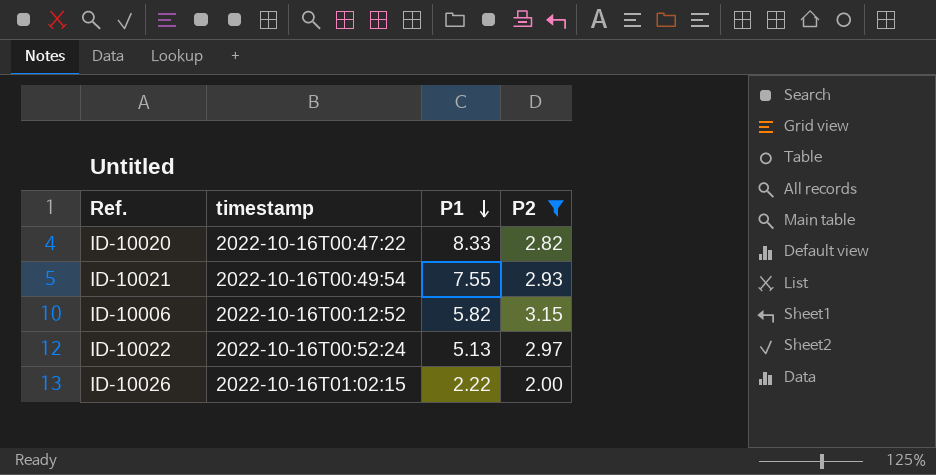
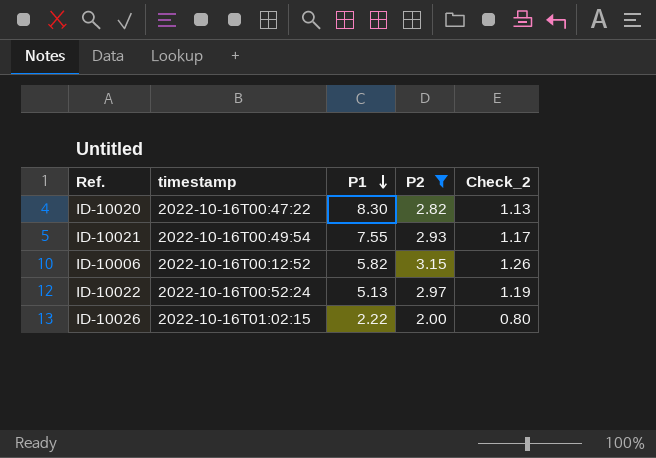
column Check_2 | formula: none -> [P2] * 0.4
ID-10020 | P1: 8.33 -> 8.30

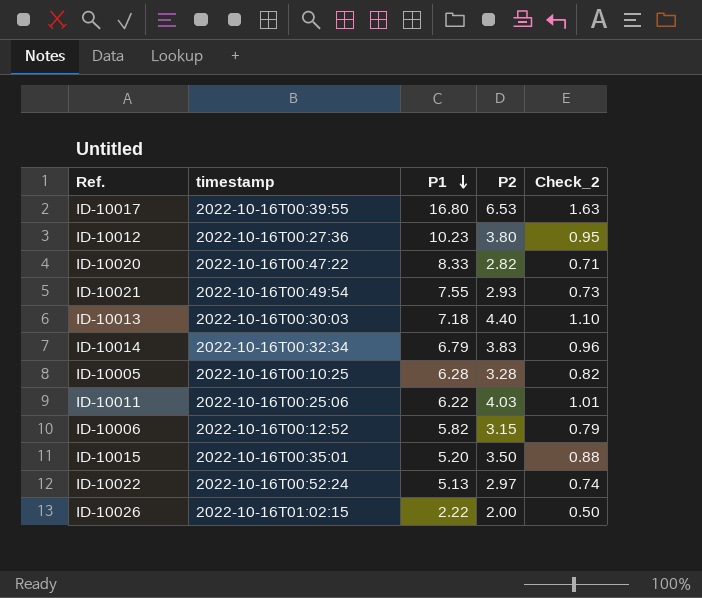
filter: P2 <= 3.15 -> none
column Check_2 | formula: [P2] * 0.4 -> [P2] * 0.25
ID-10020 | P1: 8.30 -> 8.33

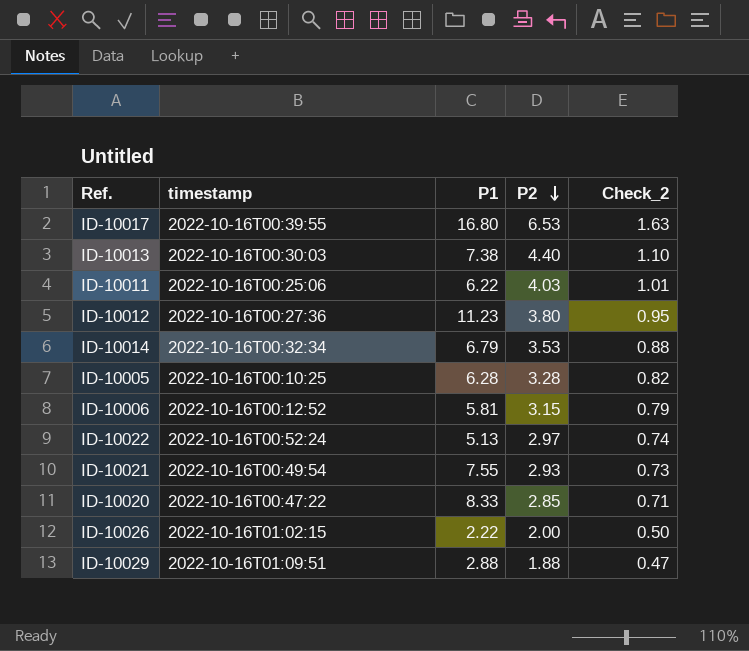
row order: P1 descending -> P2 descending
row ID-10015: 2022-10-16T00:35:01 | 5.20 | 3.50 | 0.88 -> none
ID-10013 | P1: 7.18 -> 7.38
ID-10012 | P1: 10.23 -> 11.23
ID-10014 | P2: 3.83 -> 3.53
ID-10014 | Check_2: 0.96 -> 0.88
ID-10006 | P1: 5.82 -> 5.81
ID-10020 | P2: 2.82 -> 2.85
row ID-10029: none -> 2022-10-16T01:09:51 | 2.88 | 1.88 | 0.47

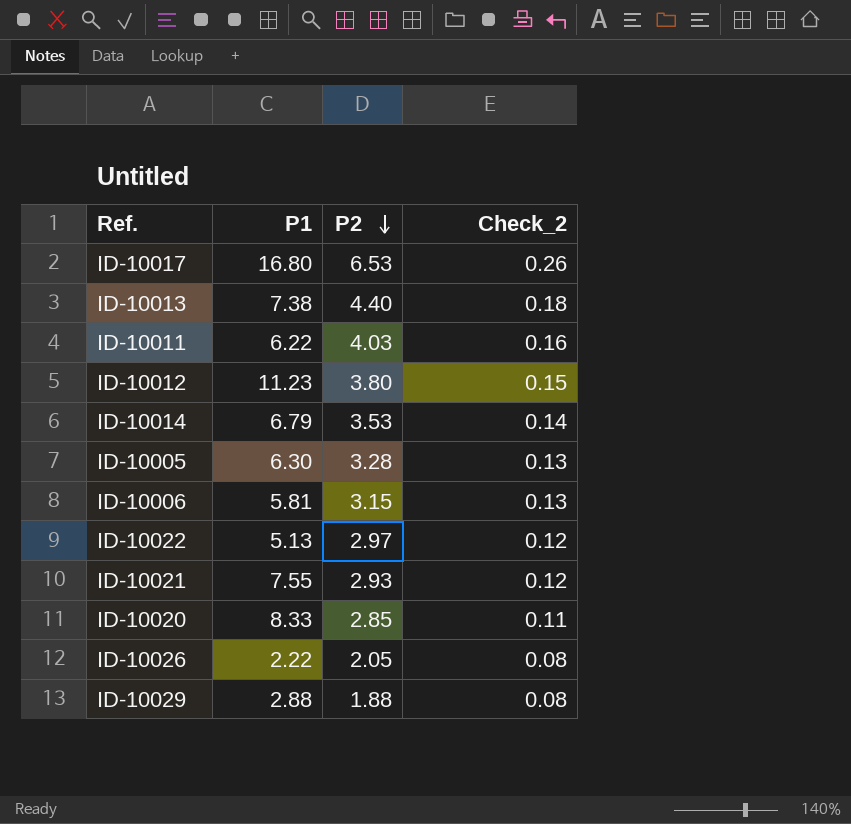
column timestamp | position: 2 -> none
column Check_2 | formula: [P2] * 0.25 -> [P2] * 0.04
ID-10005 | P1: 6.28 -> 6.30
ID-10026 | P2: 2.00 -> 2.05

